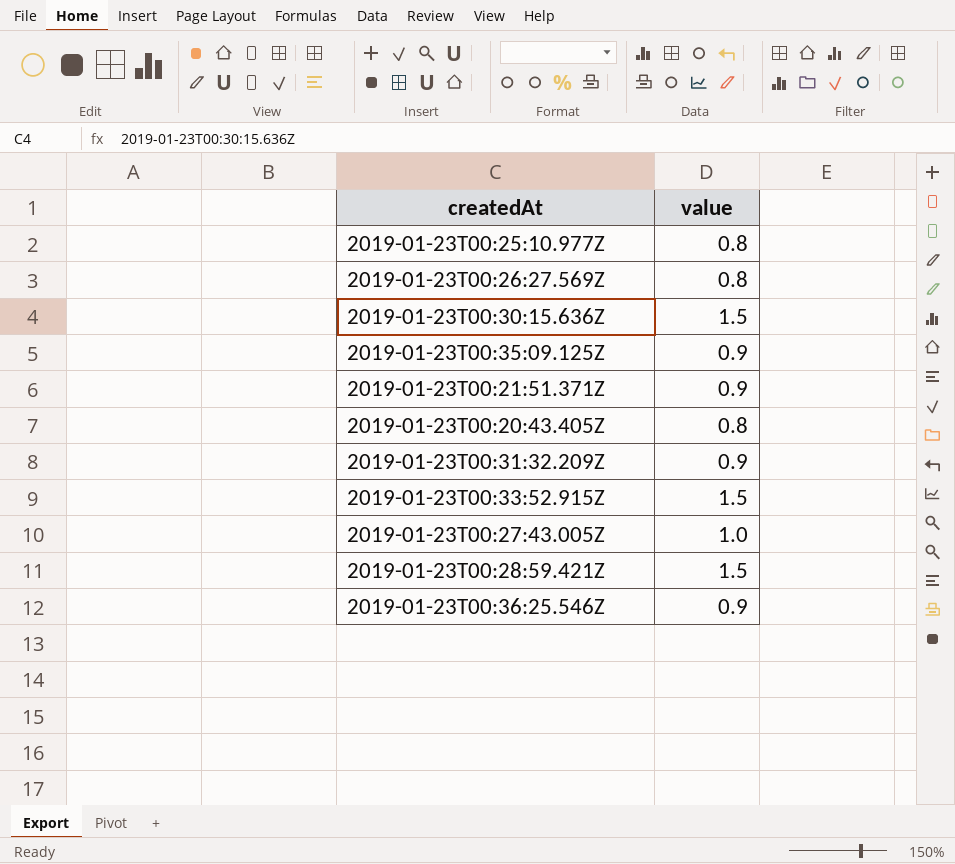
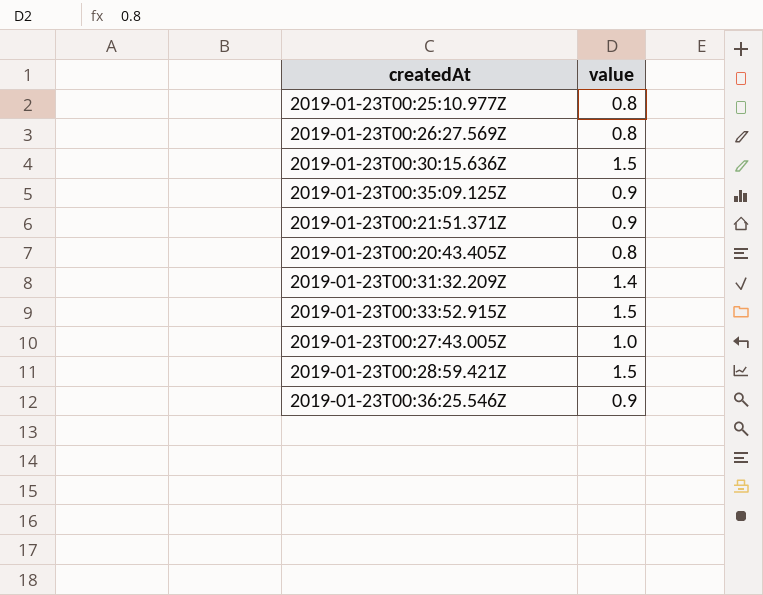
2019-01-23T00:31:32.209Z | value: 0.9 -> 1.4

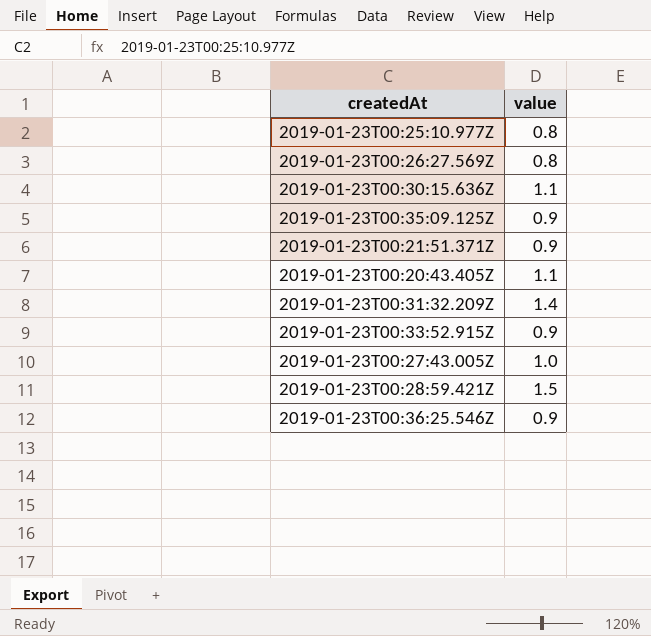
2019-01-23T00:30:15.636Z | value: 1.5 -> 1.1
2019-01-23T00:20:43.405Z | value: 0.8 -> 1.1
2019-01-23T00:33:52.915Z | value: 1.5 -> 0.9

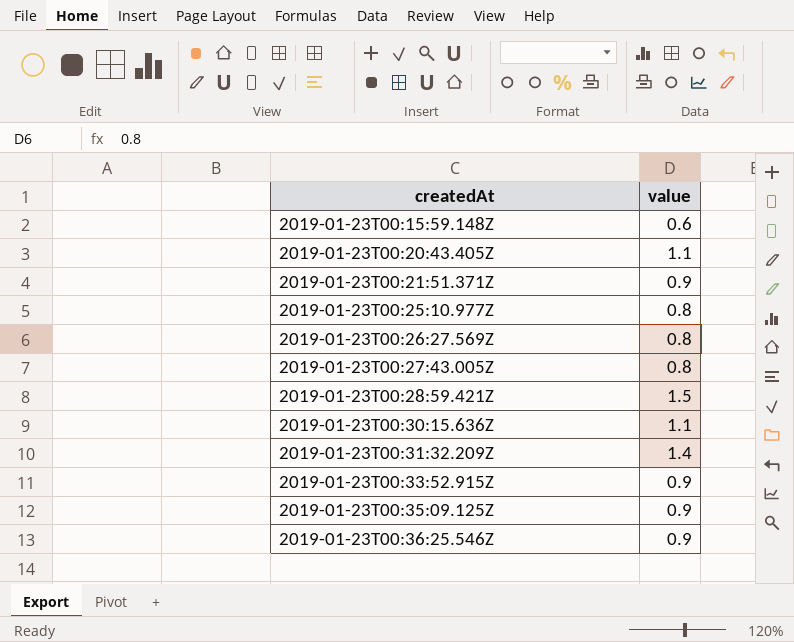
row order: none -> createdAt ascending
row 2019-01-23T00:15:59.148Z: none -> 0.6
2019-01-23T00:27:43.005Z | value: 1.0 -> 0.8

